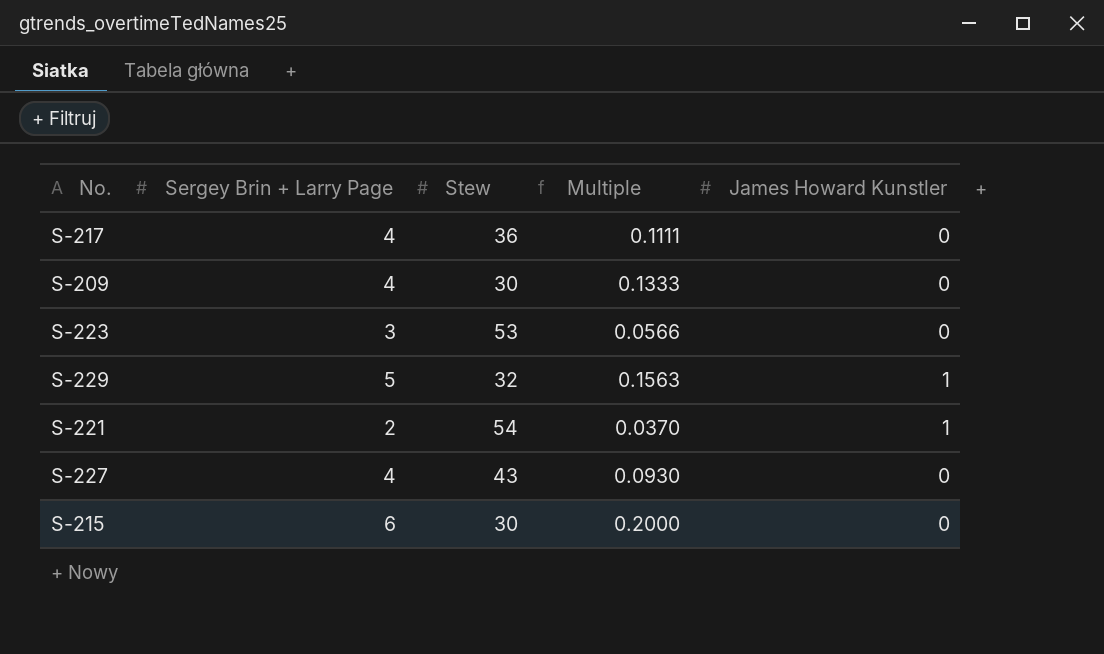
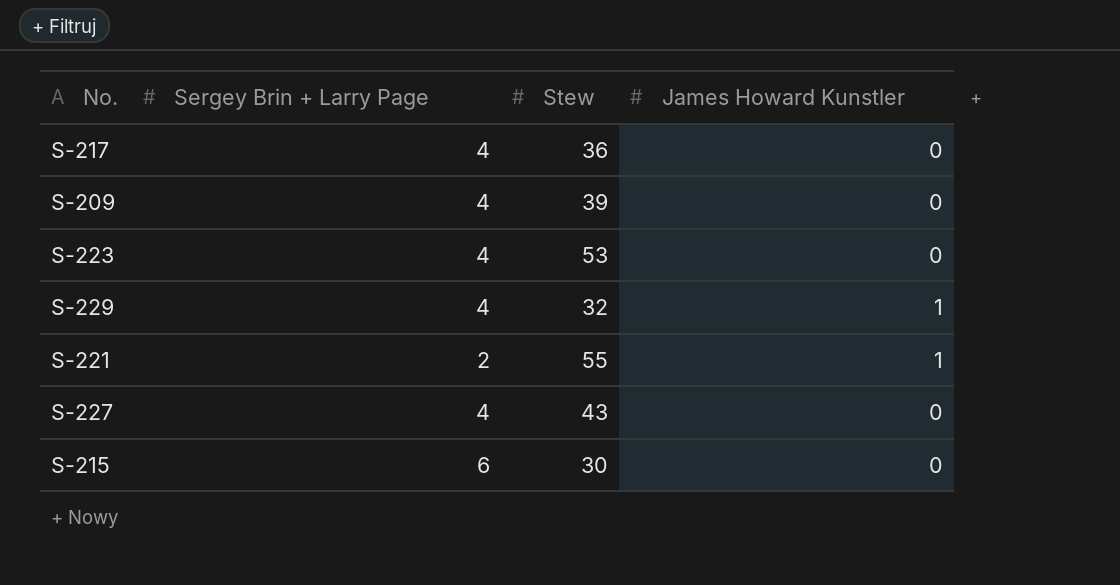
column Multiple | formula: [Sergey Brin + Larry Page] / [Stew] -> none
S-209 | Stew: 30 -> 39
S-223 | Sergey Brin + Larry Page: 3 -> 4
S-229 | Sergey Brin + Larry Page: 5 -> 4
S-221 | Stew: 54 -> 55

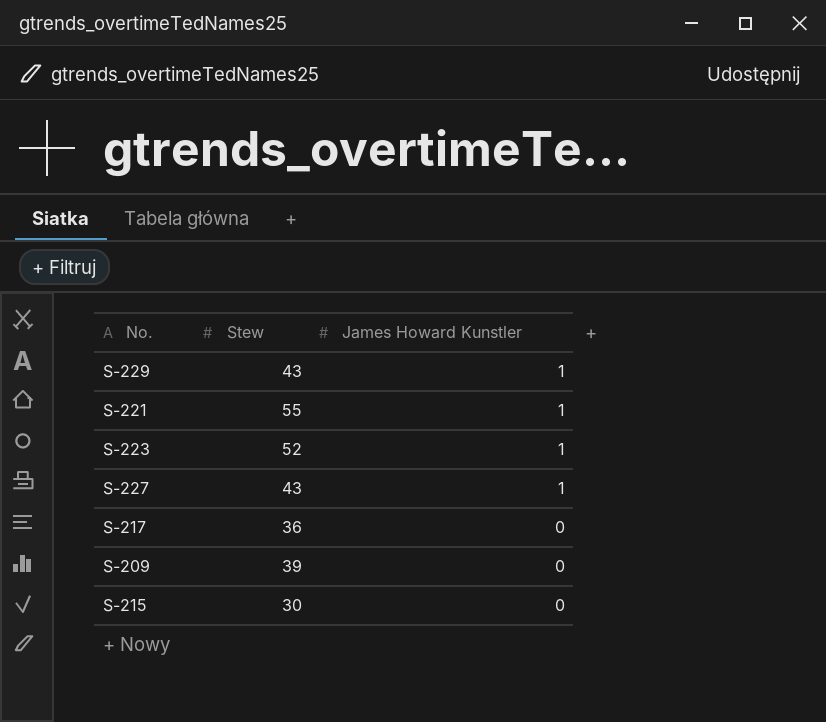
row order: none -> James Howard Kunstler descending
column Sergey Brin + Larry Page | position: 2 -> none
S-229 | Stew: 32 -> 43
S-223 | Stew: 53 -> 52
S-223 | James Howard Kunstler: 0 -> 1
S-227 | James Howard Kunstler: 0 -> 1

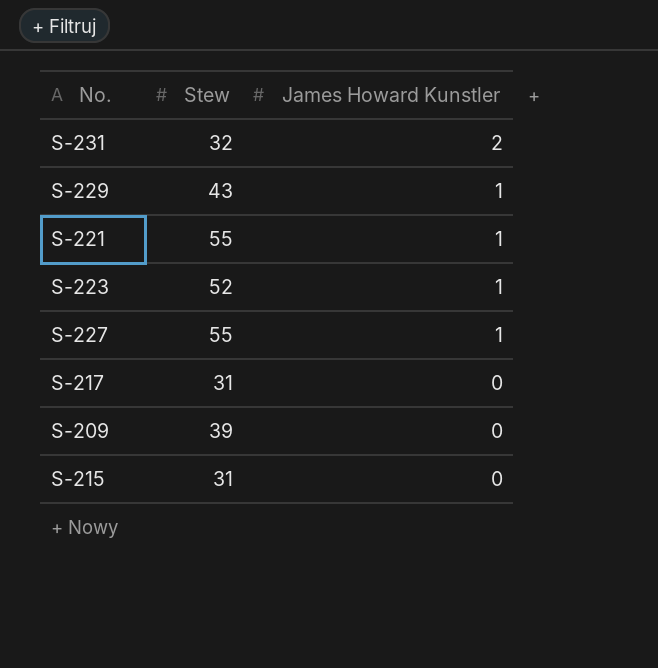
row S-231: none -> 32 | 2
S-227 | Stew: 43 -> 55
S-217 | Stew: 36 -> 31
S-215 | Stew: 30 -> 31

